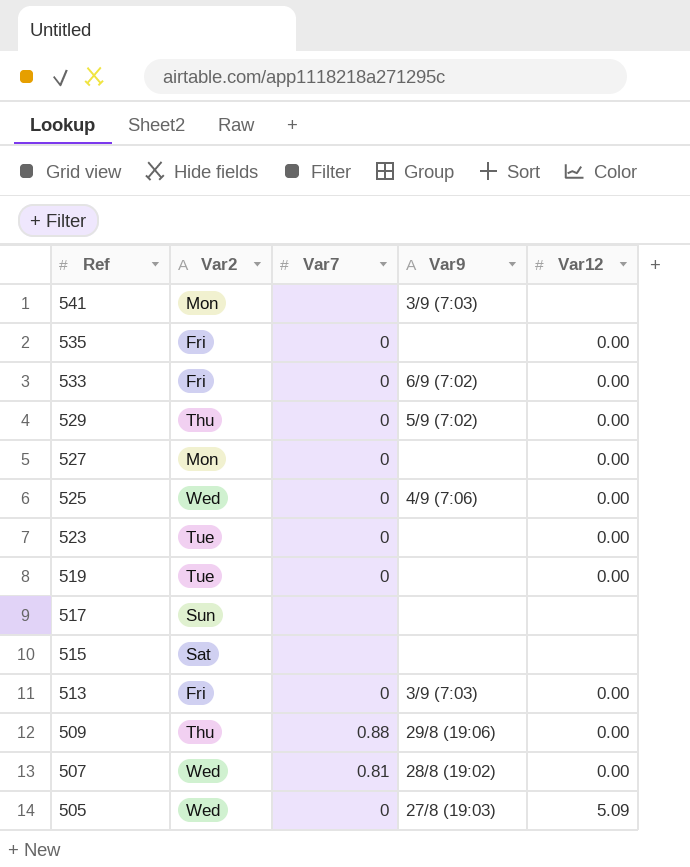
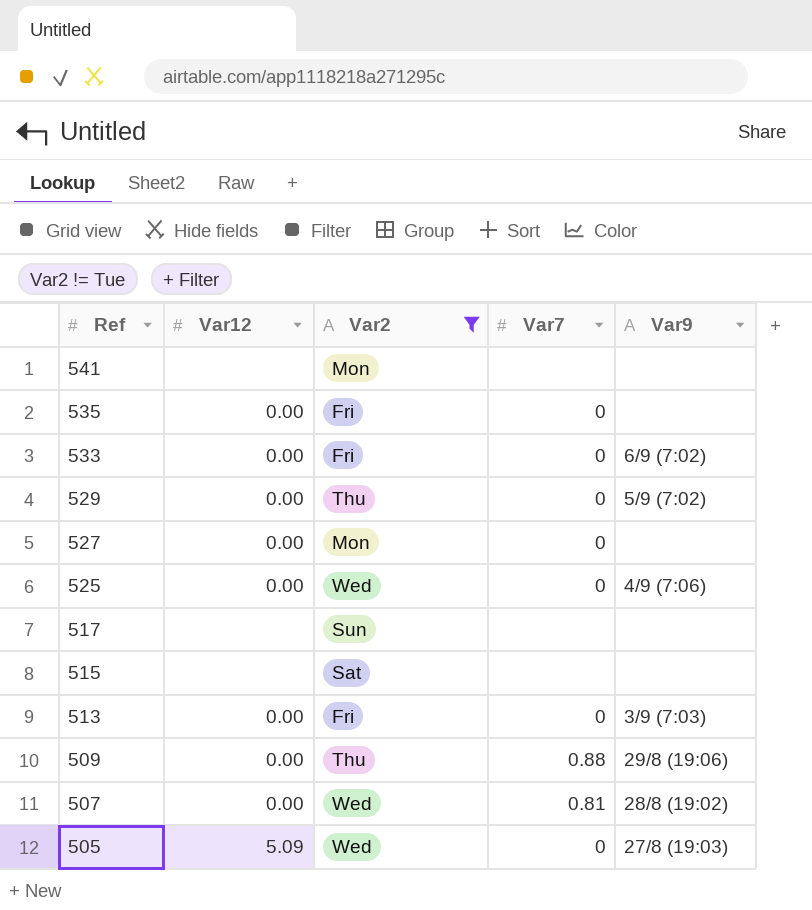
filter: none -> Var2 != Tue
column Var12 | position: 5 -> 2
541 | Var9: 3/9 (7:03) -> none

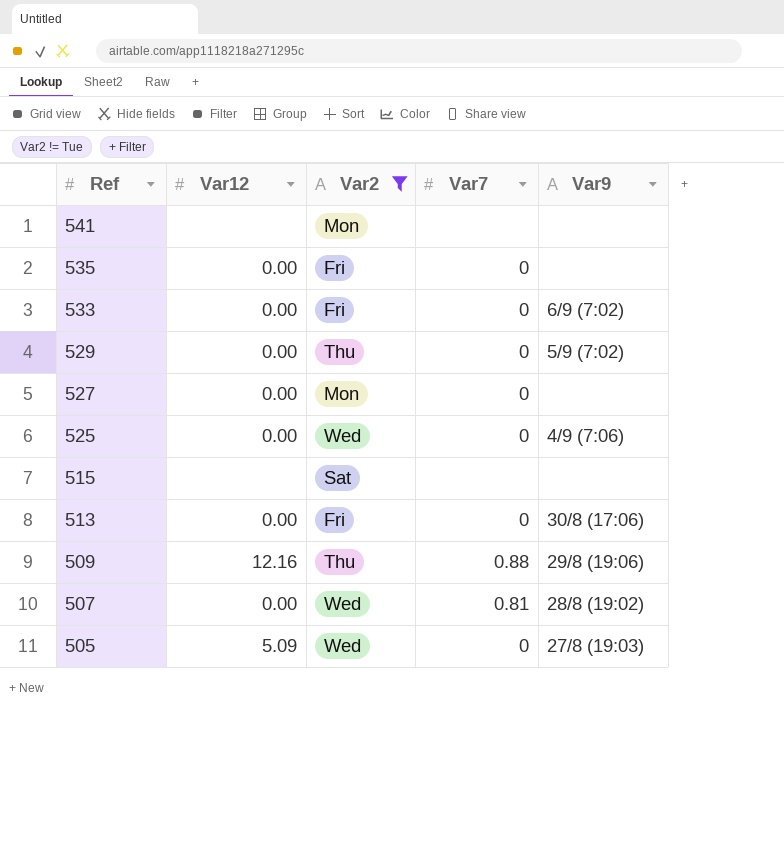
row 517: none | Sun | none | none -> none
513 | Var9: 3/9 (7:03) -> 30/8 (17:06)
509 | Var12: 0.00 -> 12.16

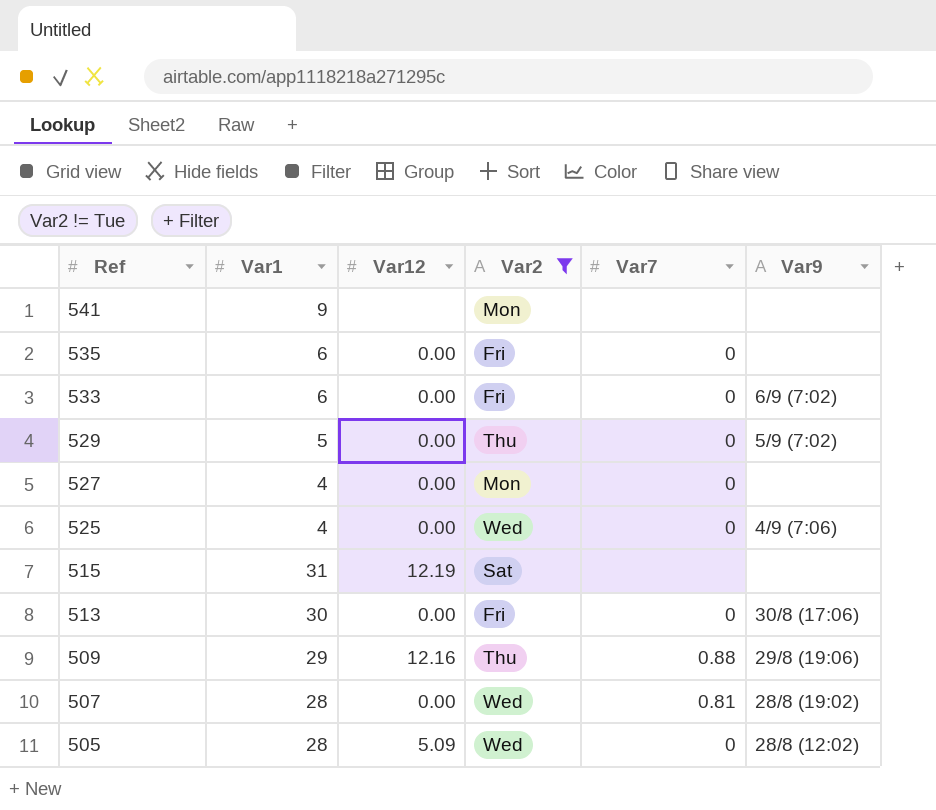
column Var1 | position: none -> 2
515 | Var12: none -> 12.19
505 | Var9: 27/8 (19:03) -> 28/8 (12:02)

